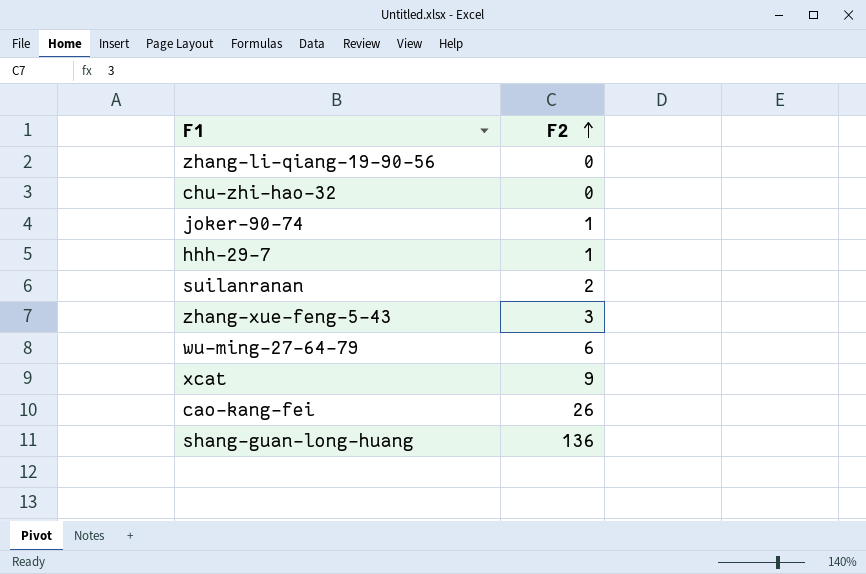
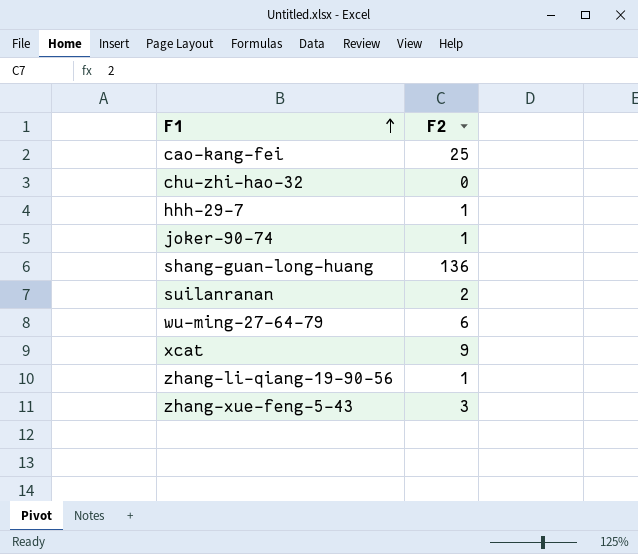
row order: F2 ascending -> F1 ascending
cao-kang-fei | F2: 26 -> 25
zhang-li-qiang-19-90-56 | F2: 0 -> 1

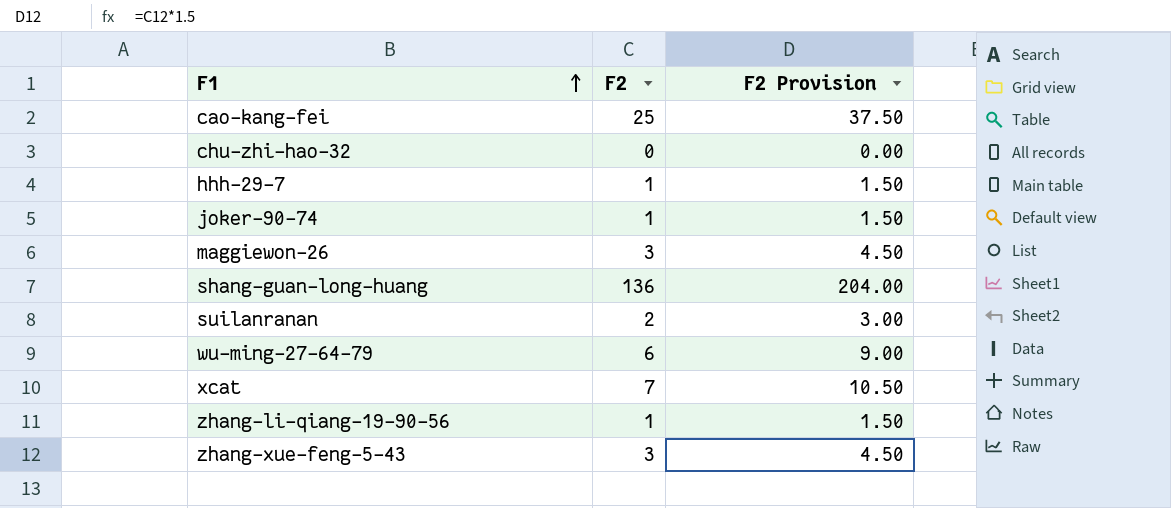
column F2 Provision | formula: none -> [F2] * 1.5
row maggiewon-26: none -> 3 | 4.50
xcat | F2: 9 -> 7

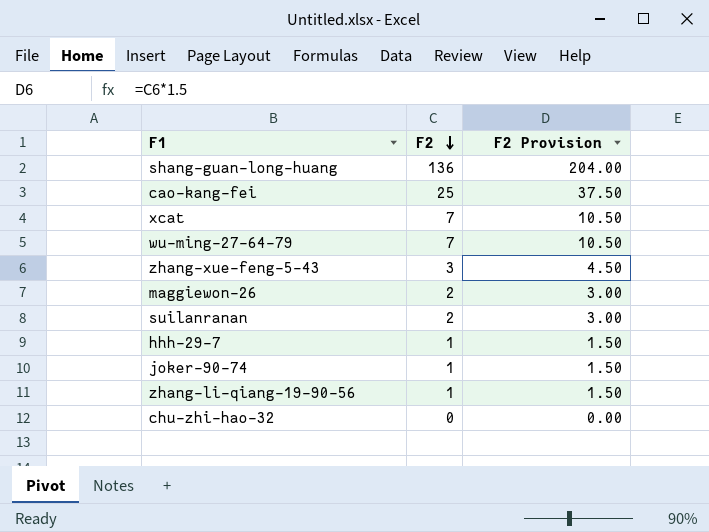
row order: F1 ascending -> F2 descending
wu-ming-27-64-79 | F2: 6 -> 7
wu-ming-27-64-79 | F2 Provision: 9.00 -> 10.50
maggiewon-26 | F2: 3 -> 2
maggiewon-26 | F2 Provision: 4.50 -> 3.00

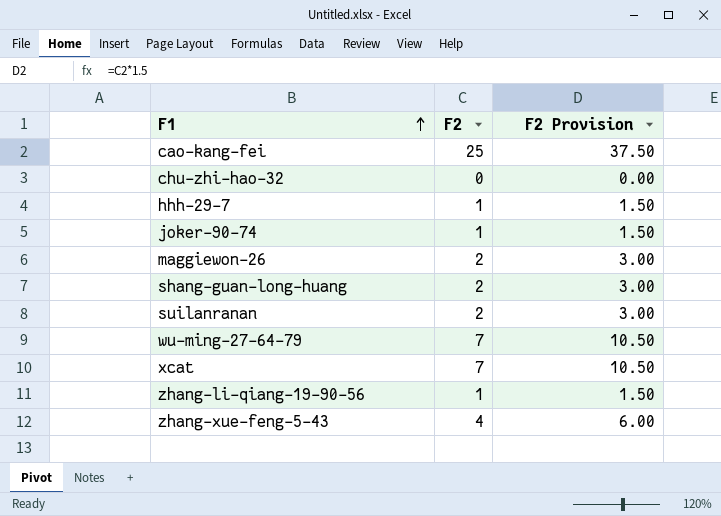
row order: F2 descending -> F1 ascending
shang-guan-long-huang | F2: 136 -> 2
shang-guan-long-huang | F2 Provision: 204.00 -> 3.00
zhang-xue-feng-5-43 | F2: 3 -> 4
zhang-xue-feng-5-43 | F2 Provision: 4.50 -> 6.00

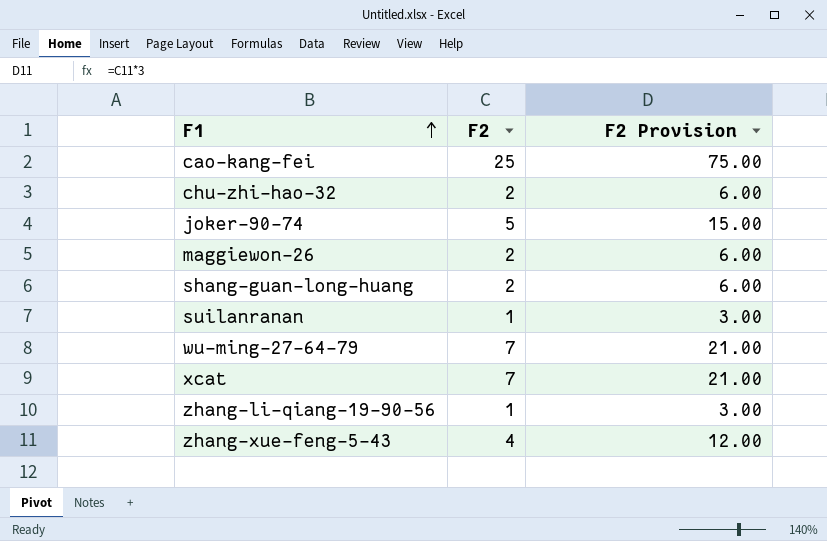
column F2 Provision | formula: [F2] * 1.5 -> [F2] * 3
row hhh-29-7: 1 | 1.50 -> none
chu-zhi-hao-32 | F2: 0 -> 2
joker-90-74 | F2: 1 -> 5
suilanranan | F2: 2 -> 1

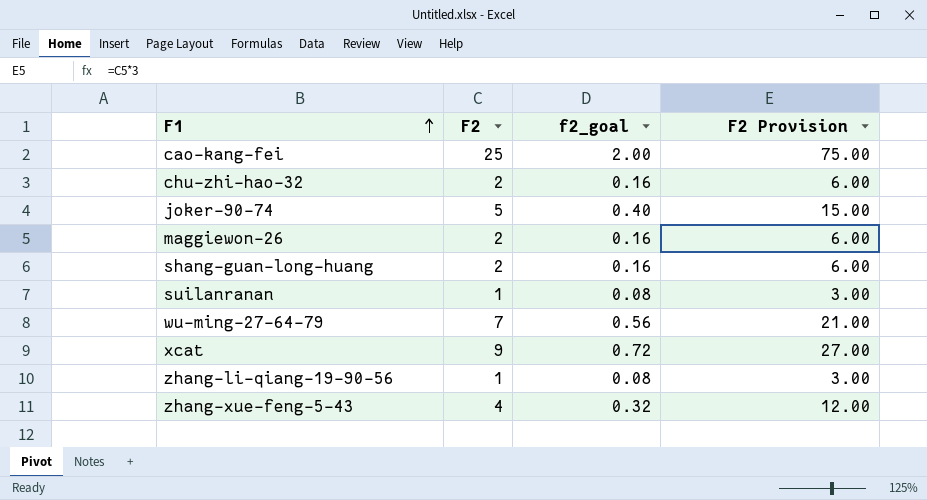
column f2_goal | formula: none -> [F2] * 0.08
xcat | F2: 7 -> 9
xcat | F2 Provision: 21.00 -> 27.00

